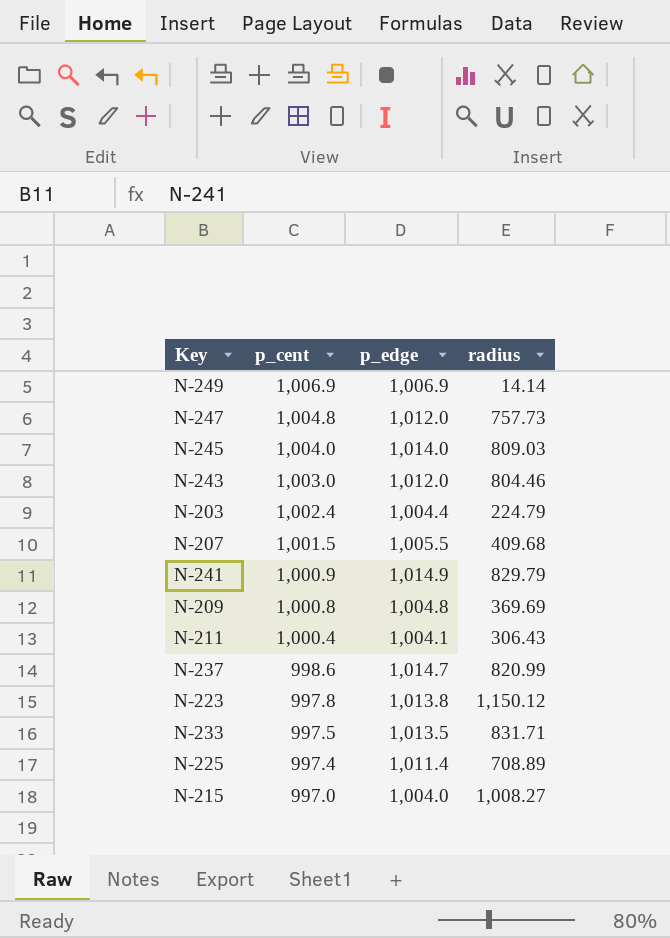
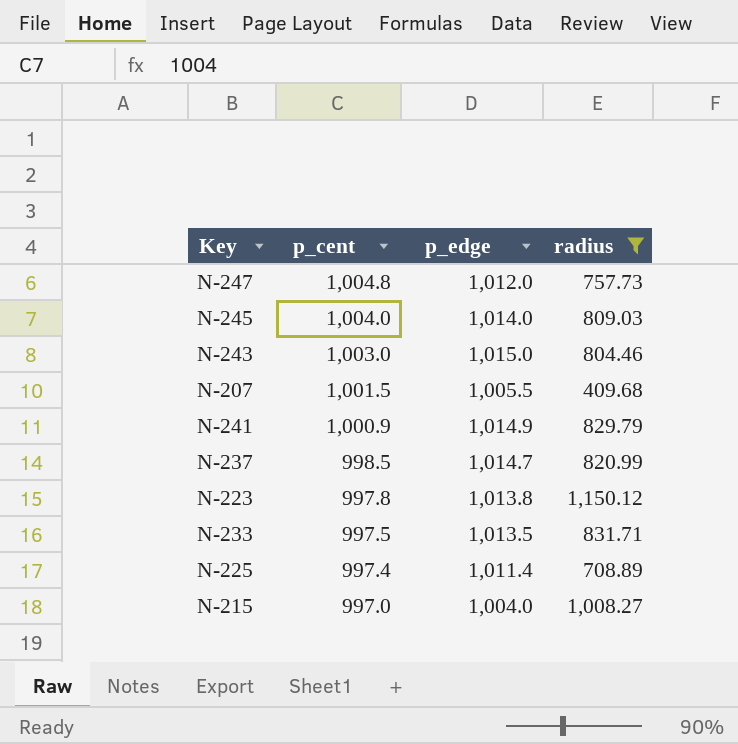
filter: none -> radius >= 409.68
N-243 | p_edge: 1,012.0 -> 1,015.0
N-237 | p_cent: 998.6 -> 998.5

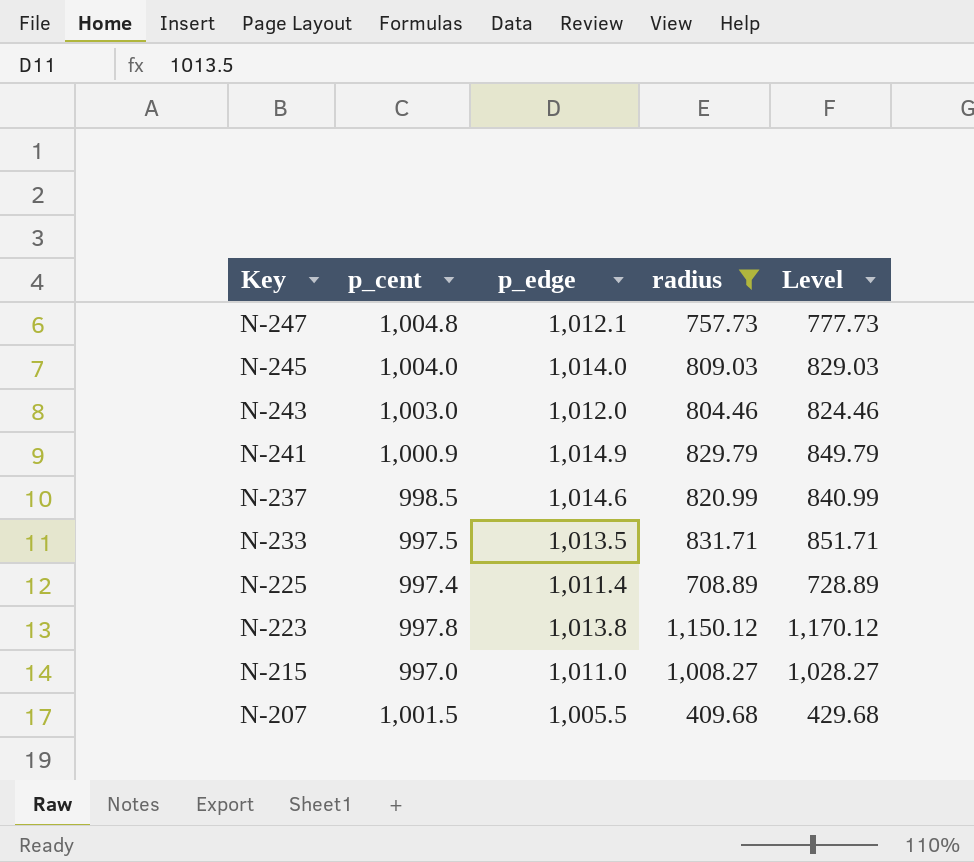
row order: p_cent descending -> Key descending
column Level | formula: none -> [radius] + 20
N-247 | p_edge: 1,012.0 -> 1,012.1
N-243 | p_edge: 1,015.0 -> 1,012.0
N-237 | p_edge: 1,014.7 -> 1,014.6
N-215 | p_edge: 1,004.0 -> 1,011.0

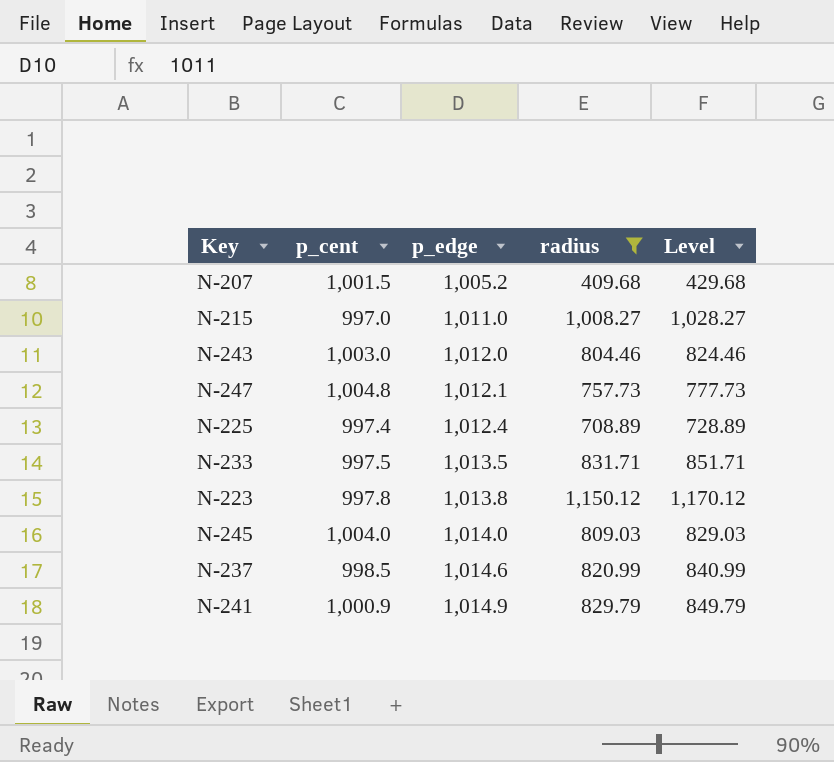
row order: Key descending -> p_edge ascending
N-207 | p_edge: 1,005.5 -> 1,005.2
N-225 | p_edge: 1,011.4 -> 1,012.4

